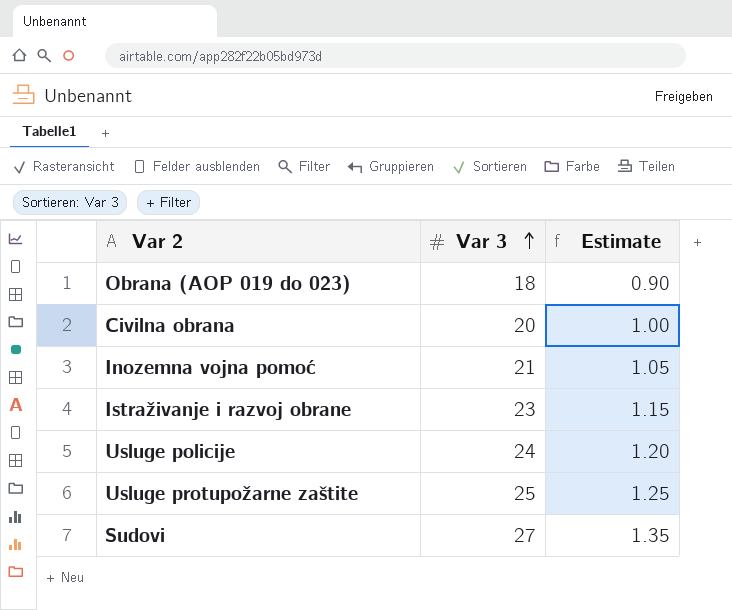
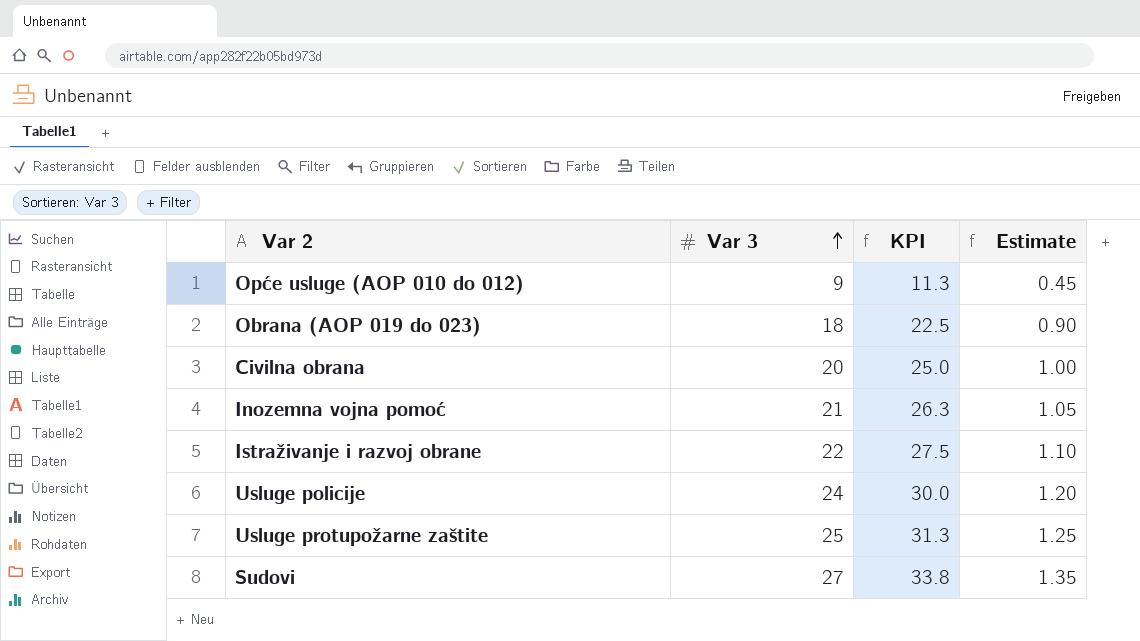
column KPI | formula: none -> [Var 3] * 1.25
row Opće usluge (AOP 010 do 012): none -> 9 | 11.3 | 0.45
Istraživanje i razvoj obrane | Var 3: 23 -> 22
Istraživanje i razvoj obrane | Estimate: 1.15 -> 1.10

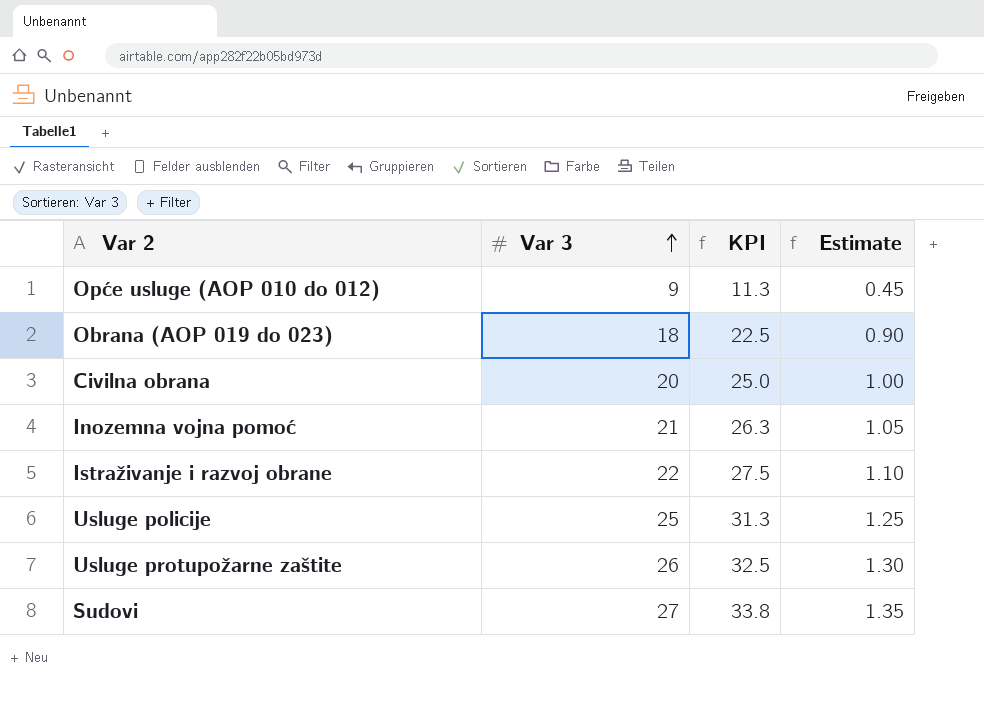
Usluge policije | Var 3: 24 -> 25
Usluge policije | KPI: 30.0 -> 31.3
Usluge policije | Estimate: 1.20 -> 1.25
Usluge protupožarne zaštite | Var 3: 25 -> 26
Usluge protupožarne zaštite | KPI: 31.3 -> 32.5
Usluge protupožarne zaštite | Estimate: 1.25 -> 1.30

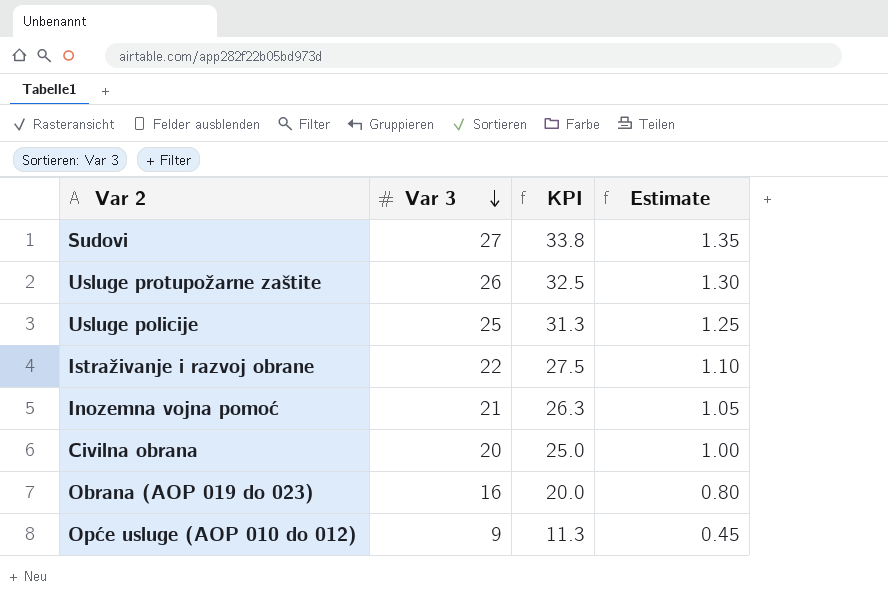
row order: Var 3 ascending -> Var 3 descending
Obrana (AOP 019 do 023) | Var 3: 18 -> 16
Obrana (AOP 019 do 023) | KPI: 22.5 -> 20.0
Obrana (AOP 019 do 023) | Estimate: 0.90 -> 0.80

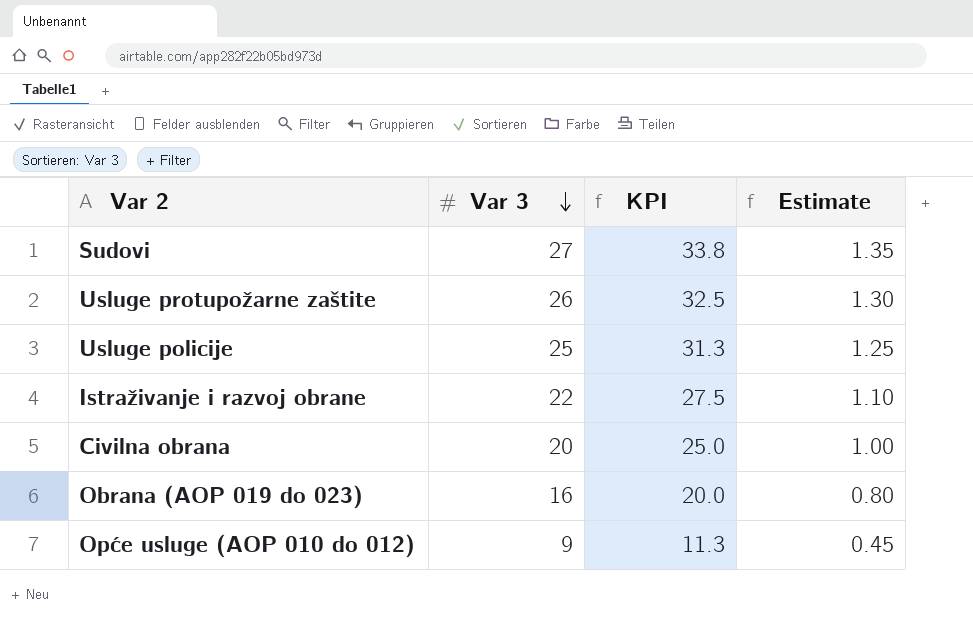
row Inozemna vojna pomoć: 21 | 26.3 | 1.05 -> none

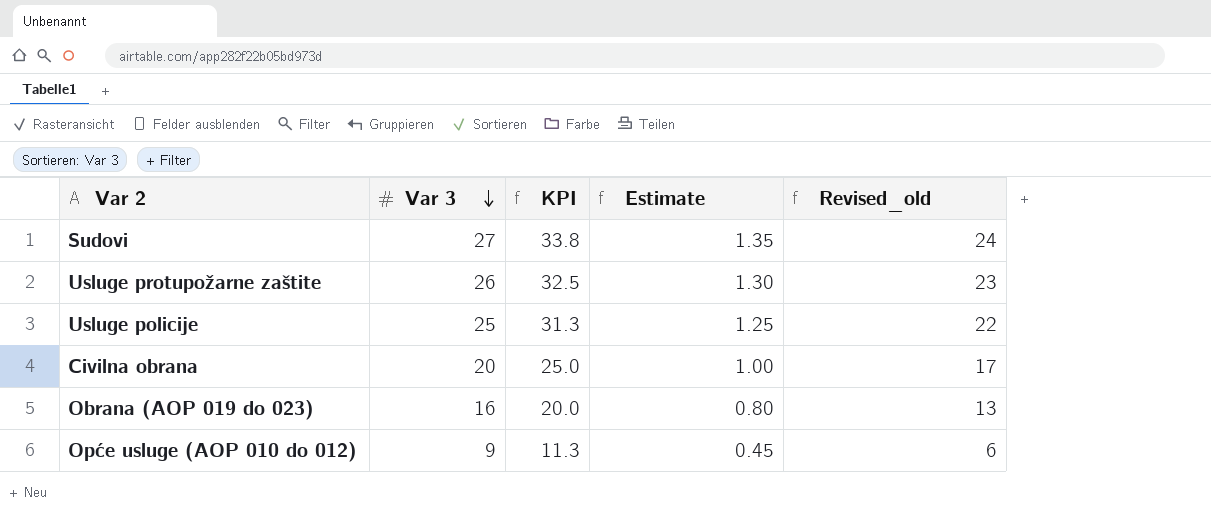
column Revised_old | formula: none -> [Var 3] - 3
row Istraživanje i razvoj obrane: 22 | 27.5 | 1.10 -> none

